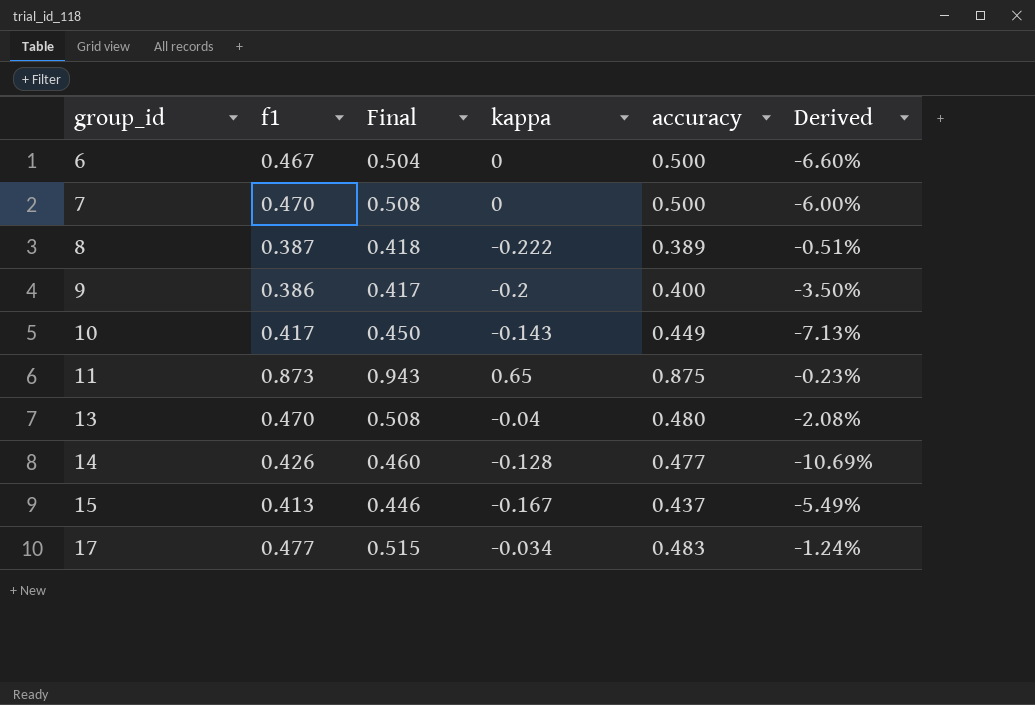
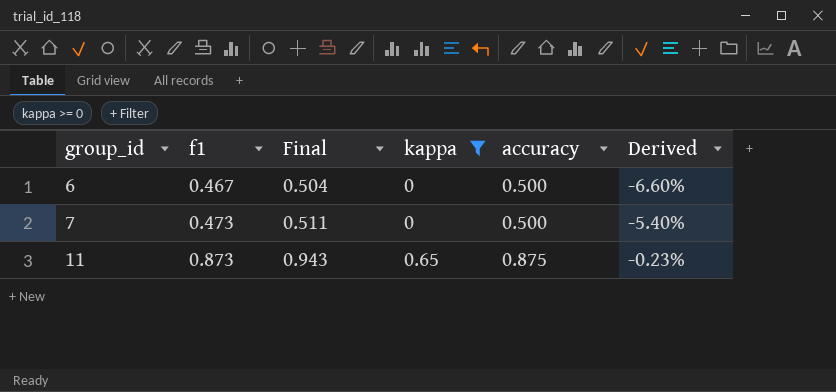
filter: none -> kappa >= 0
7 | f1: 0.470 -> 0.473
7 | Final: 0.508 -> 0.511
7 | Derived: -6.00% -> -5.40%

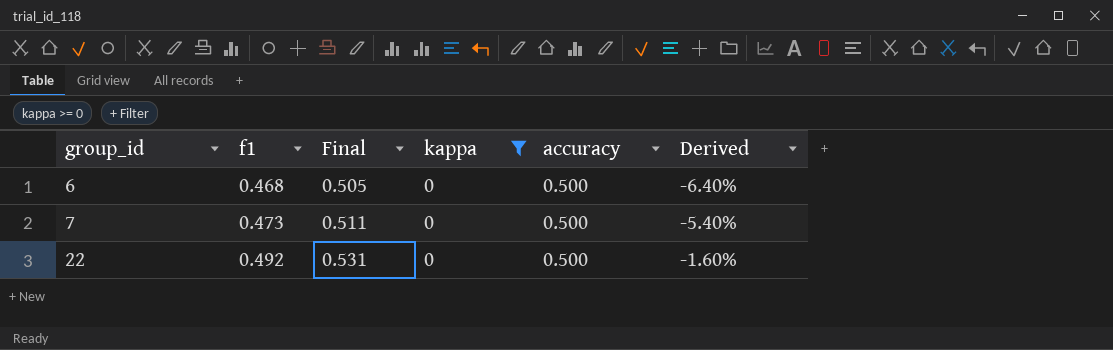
row 11: 0.873 | 0.943 | 0.65 | 0.875 | -0.23% -> none
6 | f1: 0.467 -> 0.468
6 | Final: 0.504 -> 0.505
6 | Derived: -6.60% -> -6.40%
row 22: none -> 0.492 | 0.531 | 0 | 0.500 | -1.60%

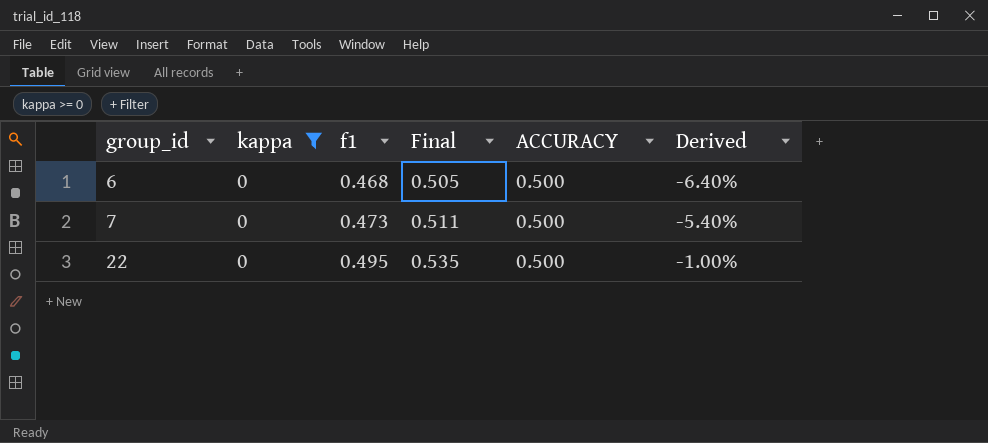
column kappa | position: 4 -> 2
column name: accuracy -> ACCURACY
22 | f1: 0.492 -> 0.495
22 | Final: 0.531 -> 0.535
22 | Derived: -1.60% -> -1.00%

